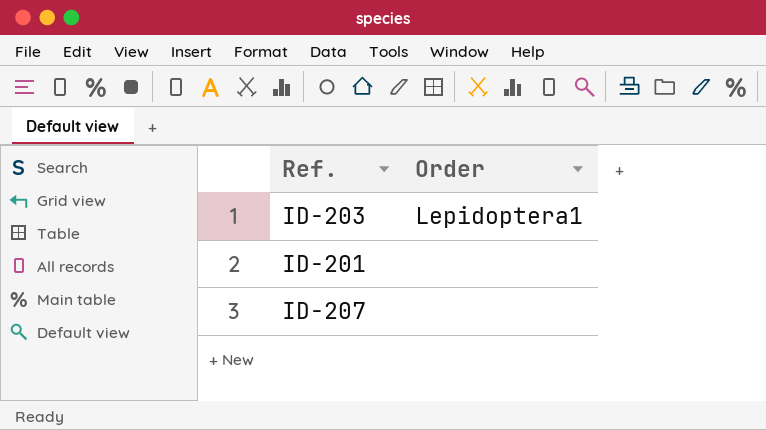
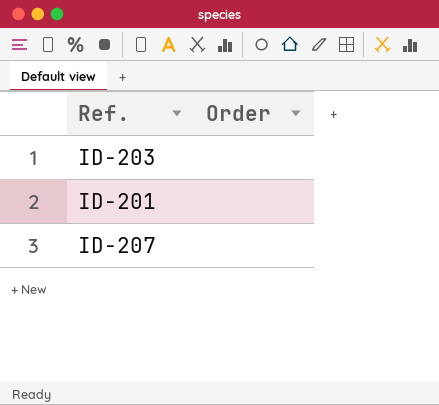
ID-203 | Order: Lepidoptera1 -> none

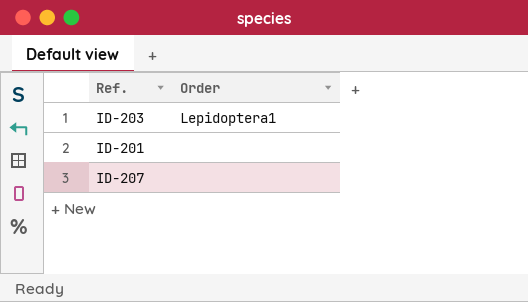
ID-203 | Order: none -> Lepidoptera1

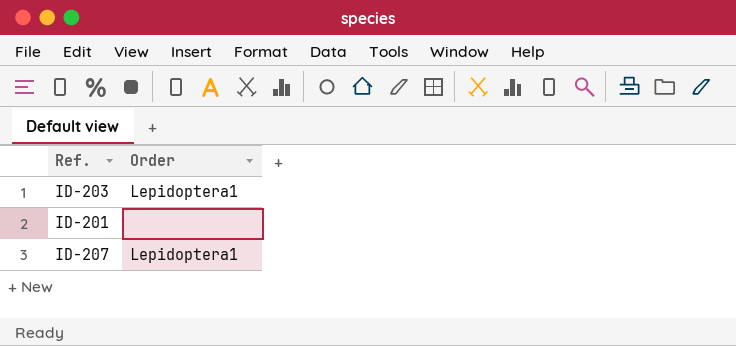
ID-207 | Order: none -> Lepidoptera1

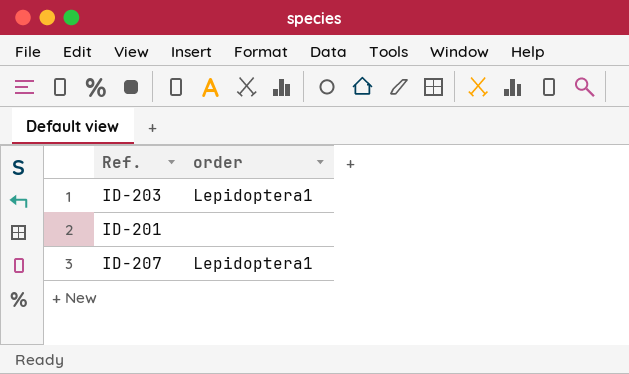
column name: Order -> order

